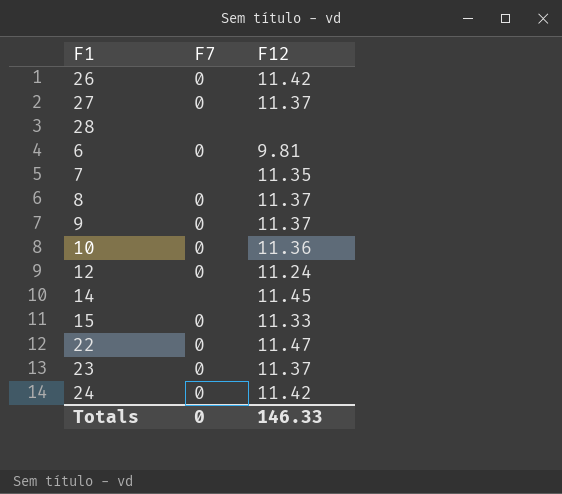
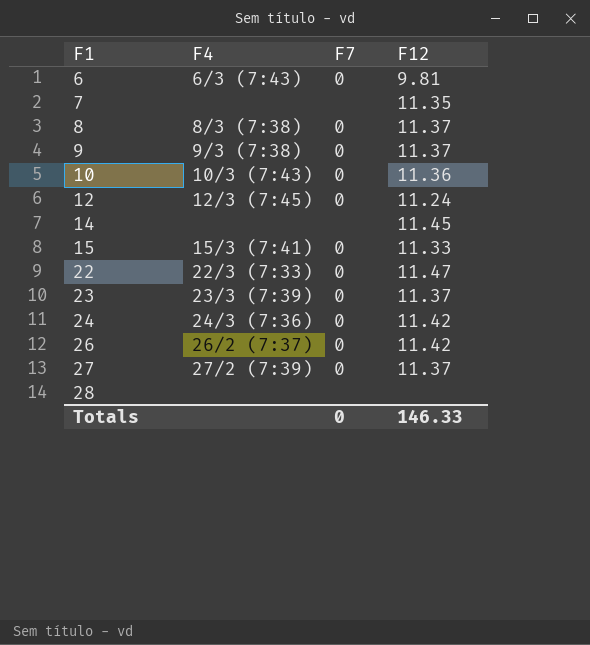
row order: none -> F1 ascending
column F4 | position: none -> 2

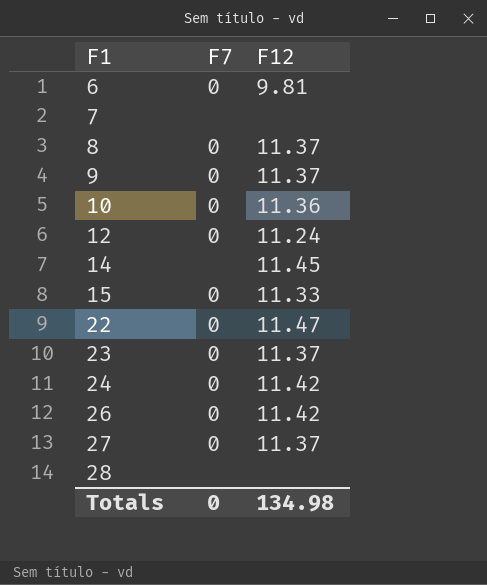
column F4 | position: 2 -> none
7 | F12: 11.35 -> none
Totals | F12: 146.33 -> 134.98

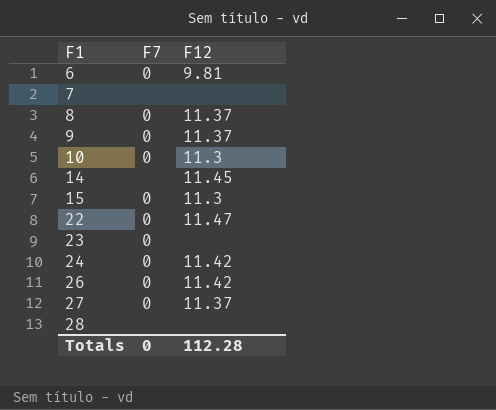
row 12: 0 | 11.24 -> none
10 | F12: 11.36 -> 11.3
15 | F12: 11.33 -> 11.3
23 | F12: 11.37 -> none
Totals | F12: 134.98 -> 112.28

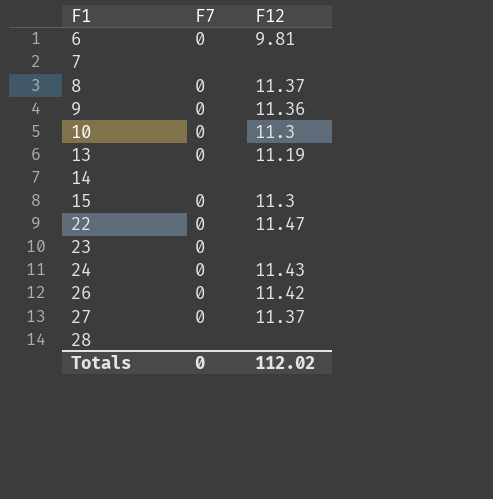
9 | F12: 11.37 -> 11.36
row 13: none -> 0 | 11.19
14 | F12: 11.45 -> none
24 | F12: 11.42 -> 11.43
Totals | F12: 112.28 -> 112.02

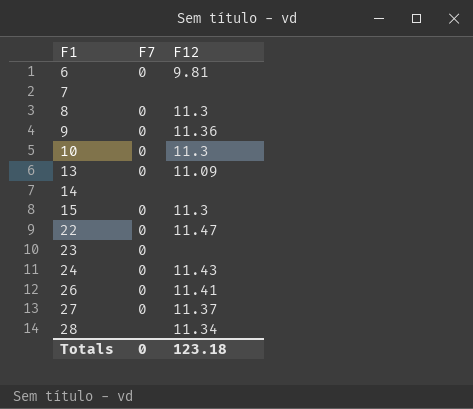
8 | F12: 11.37 -> 11.3
13 | F12: 11.19 -> 11.09
26 | F12: 11.42 -> 11.41
28 | F12: none -> 11.34
Totals | F12: 112.02 -> 123.18

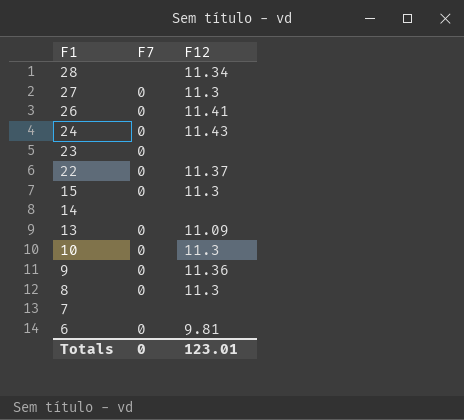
row order: F1 ascending -> F1 descending
27 | F12: 11.37 -> 11.3
22 | F12: 11.47 -> 11.37
Totals | F12: 123.18 -> 123.01

